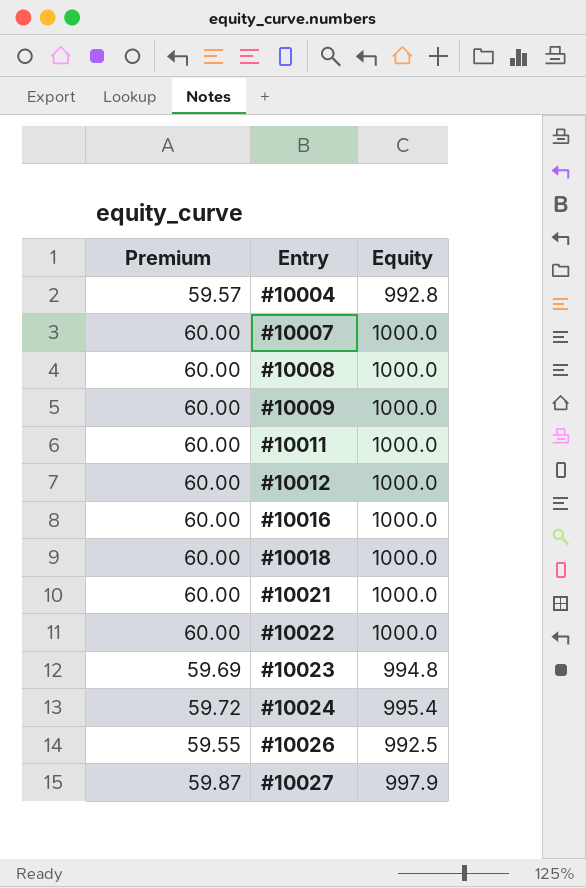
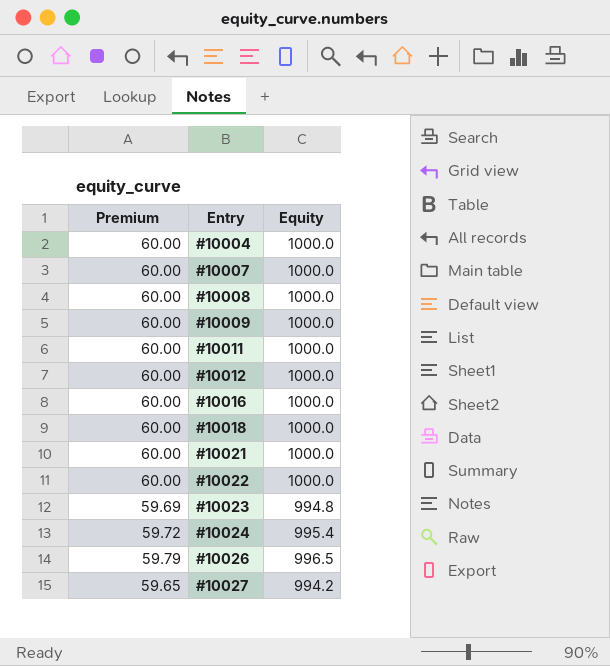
#10004 | Premium: 59.57 -> 60.00
#10004 | Equity: 992.8 -> 1000.0
#10026 | Premium: 59.55 -> 59.79
#10026 | Equity: 992.5 -> 996.5
#10027 | Premium: 59.87 -> 59.65
#10027 | Equity: 997.9 -> 994.2

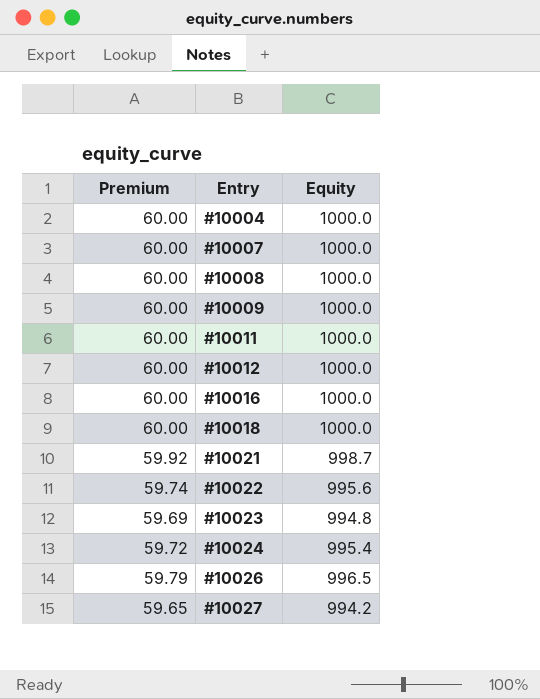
#10021 | Premium: 60.00 -> 59.92
#10021 | Equity: 1000.0 -> 998.7
#10022 | Premium: 60.00 -> 59.74
#10022 | Equity: 1000.0 -> 995.6

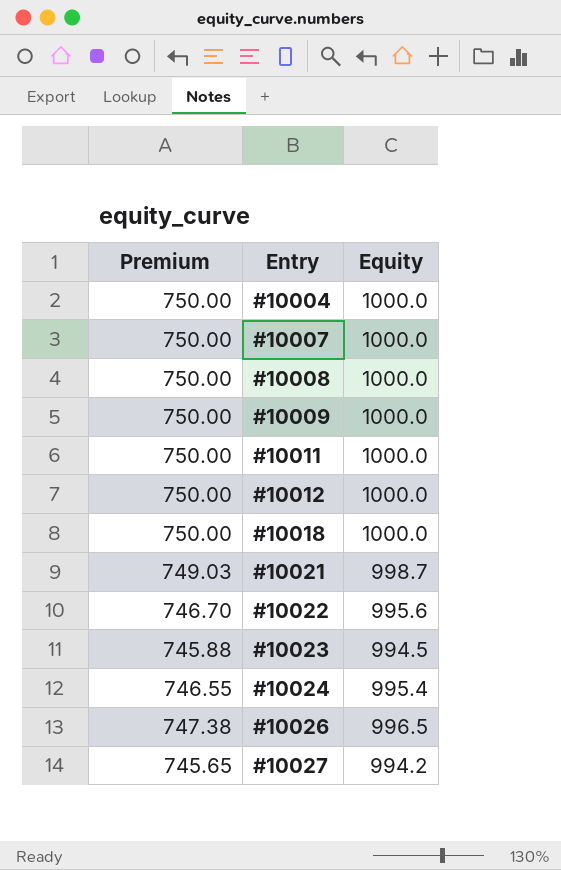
column Premium | formula: [Equity] * 0.06 -> [Equity] * 0.75
row #10016: 60.00 | 1000.0 -> none
#10023 | Equity: 994.8 -> 994.5

